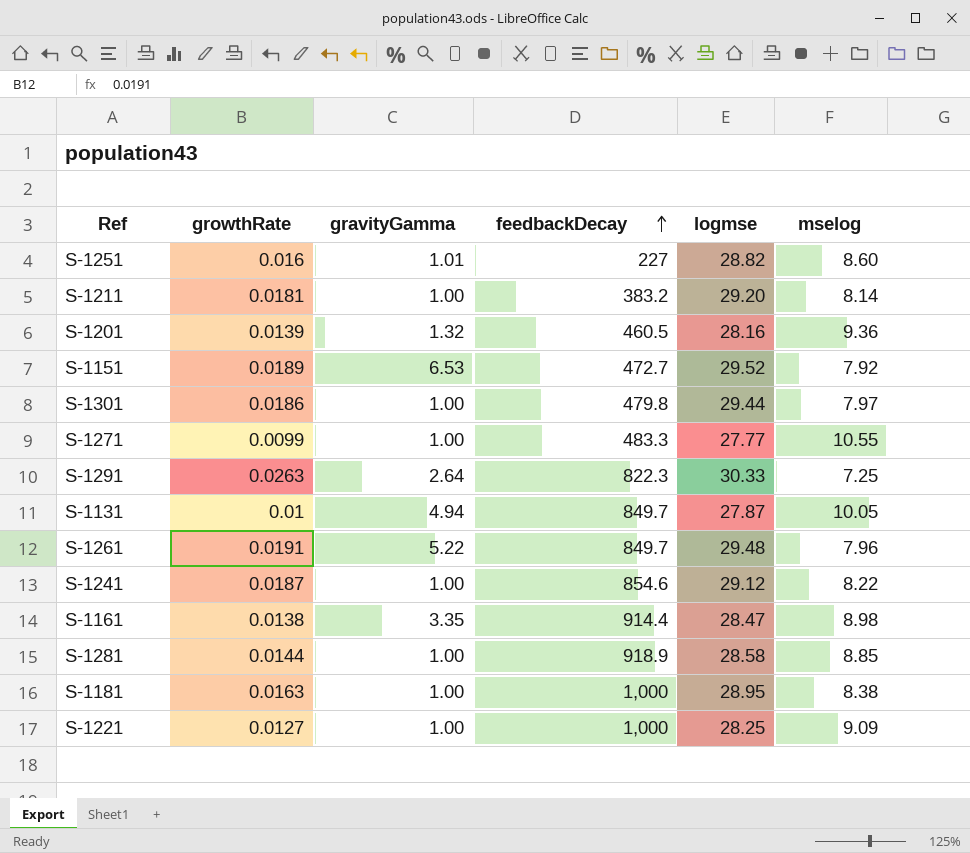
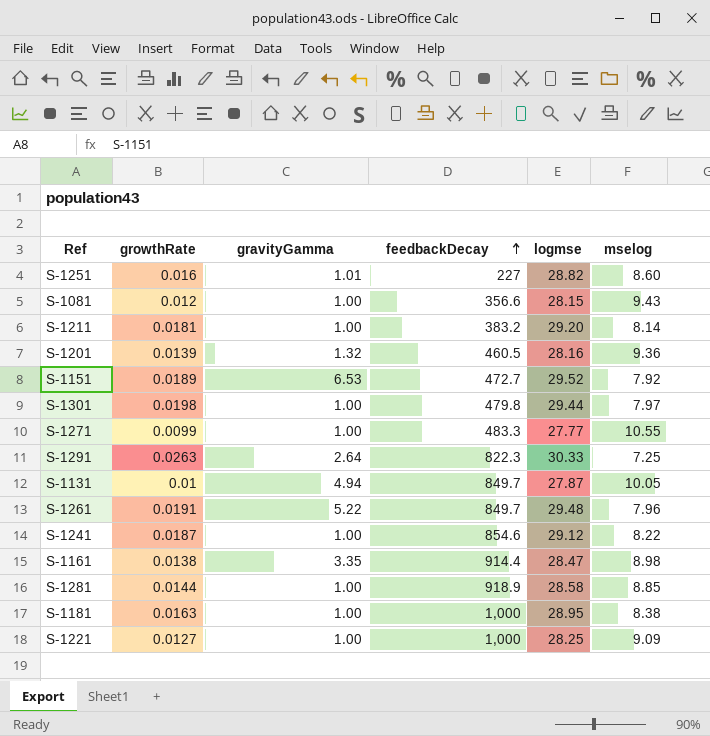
row S-1081: none -> 0.012 | 1.00 | 356.6 | 28.15 | 9.43
S-1301 | growthRate: 0.0186 -> 0.0198

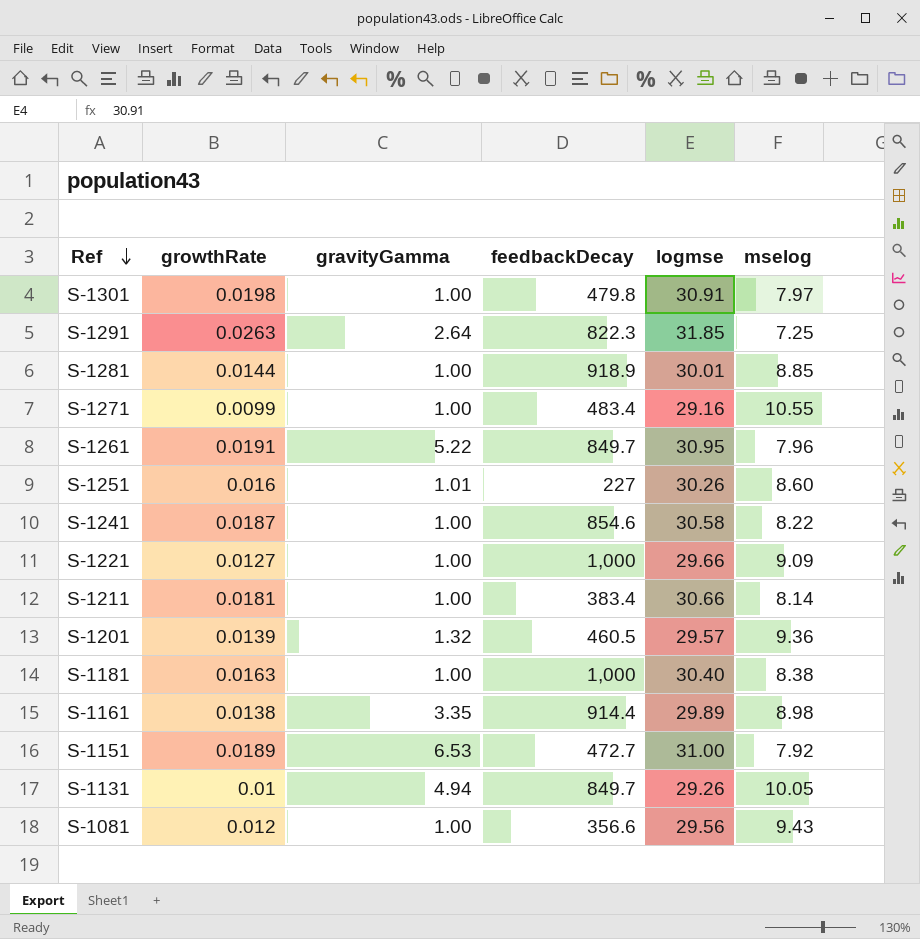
row order: feedbackDecay ascending -> Ref descending
S-1301 | logmse: 29.44 -> 30.91
S-1291 | logmse: 30.33 -> 31.85
S-1281 | logmse: 28.58 -> 30.01
S-1271 | feedbackDecay: 483.3 -> 483.4
S-1271 | logmse: 27.77 -> 29.16
S-1261 | logmse: 29.48 -> 30.95
S-1251 | logmse: 28.82 -> 30.26
S-1241 | logmse: 29.12 -> 30.58
S-1221 | logmse: 28.25 -> 29.66
S-1211 | feedbackDecay: 383.2 -> 383.4
S-1211 | logmse: 29.20 -> 30.66
S-1201 | logmse: 28.16 -> 29.57
S-1181 | logmse: 28.95 -> 30.40
S-1161 | logmse: 28.47 -> 29.89
S-1151 | logmse: 29.52 -> 31.00
S-1131 | logmse: 27.87 -> 29.26
S-1081 | logmse: 28.15 -> 29.56

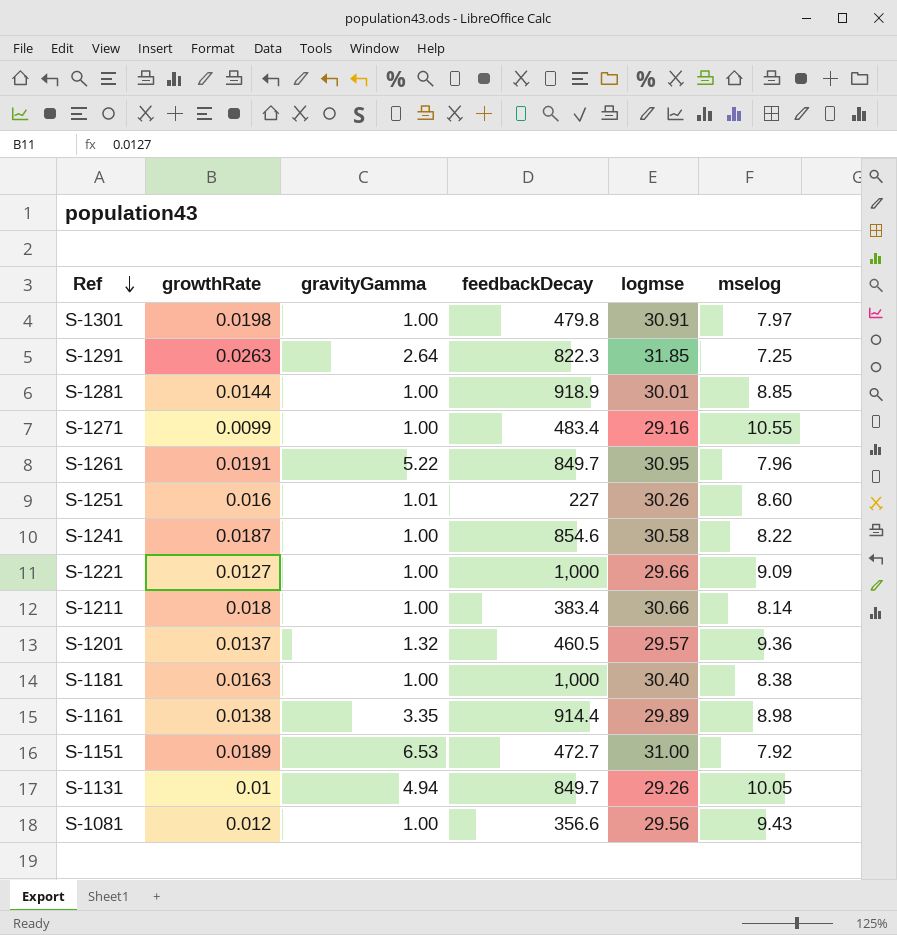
S-1211 | growthRate: 0.0181 -> 0.018
S-1201 | growthRate: 0.0139 -> 0.0137

